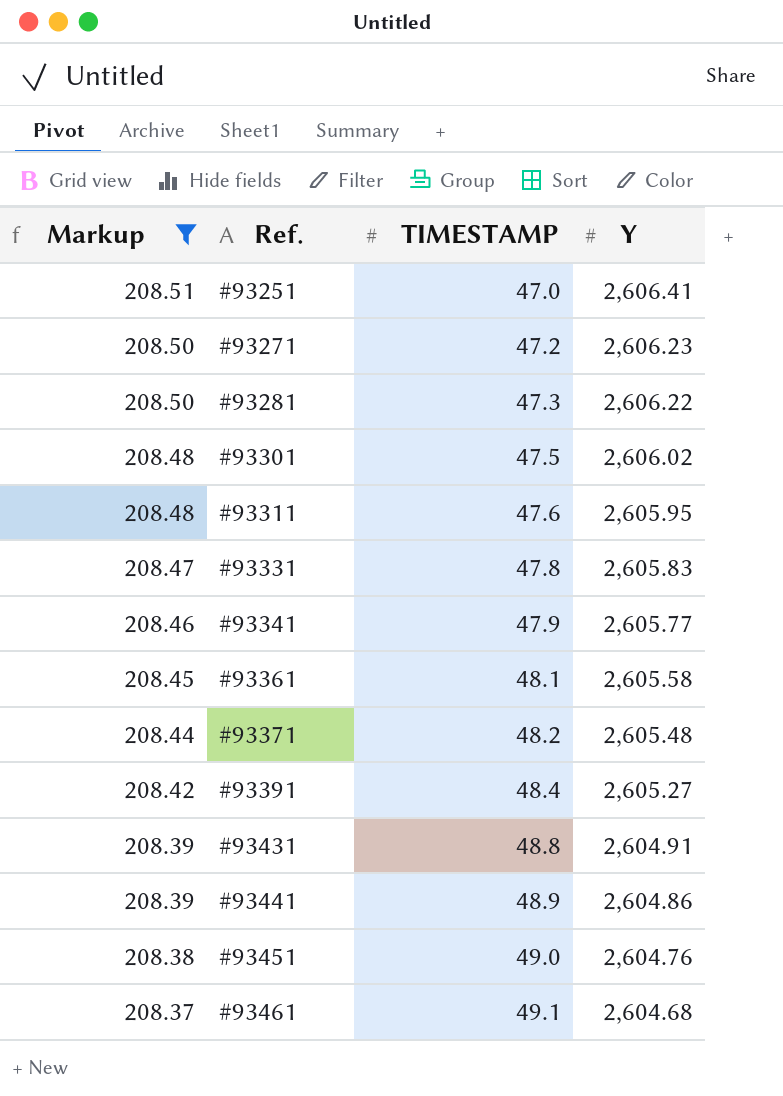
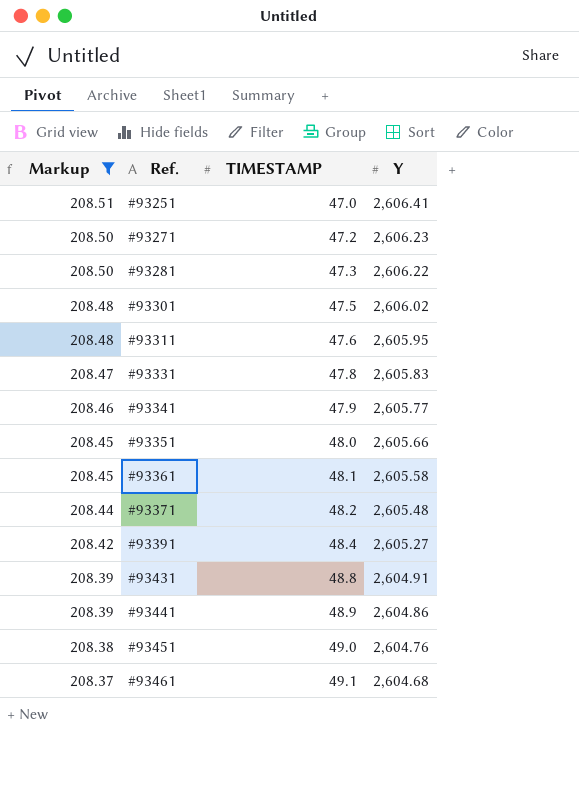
row #93351: none -> 208.45 | 48.0 | 2,605.66

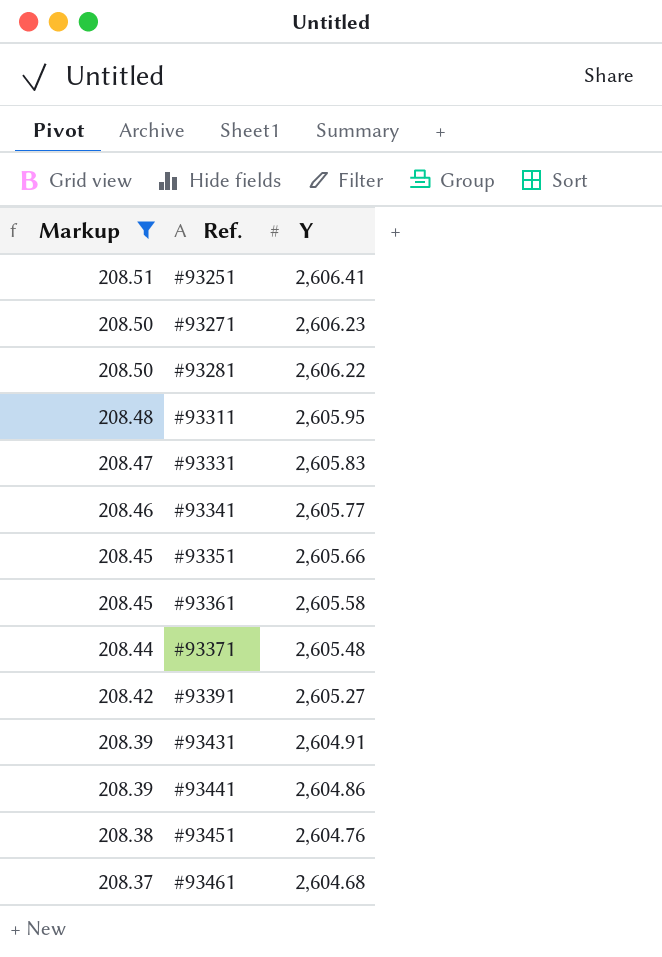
column TIMESTAMP | position: 3 -> none
row #93301: 208.48 | 47.5 | 2,606.02 -> none

